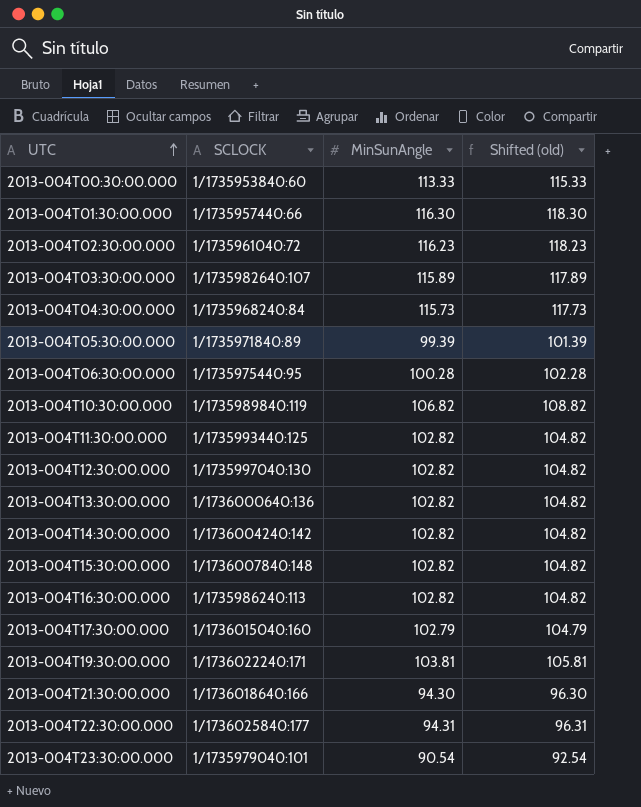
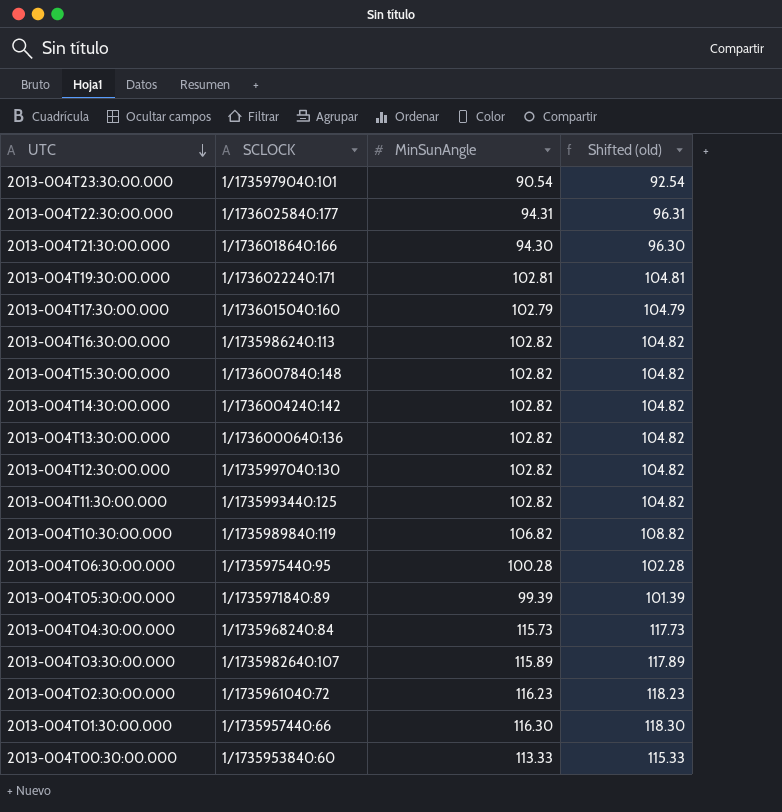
row order: UTC ascending -> UTC descending
2013-004T19:30:00.000 | MinSunAngle: 103.81 -> 102.81
2013-004T19:30:00.000 | Shifted (old): 105.81 -> 104.81

